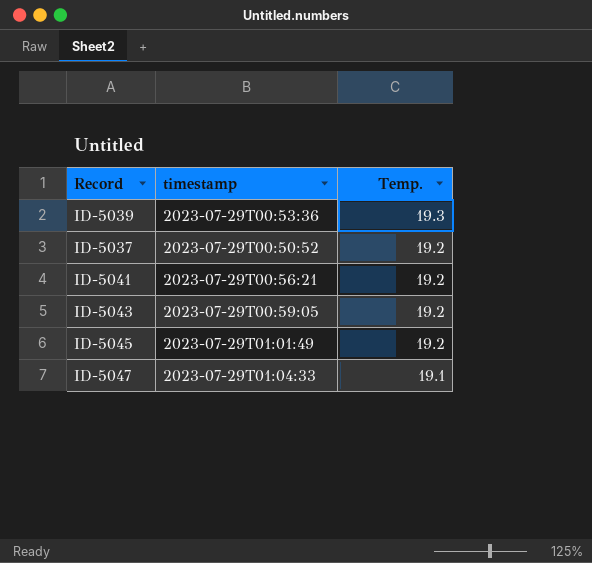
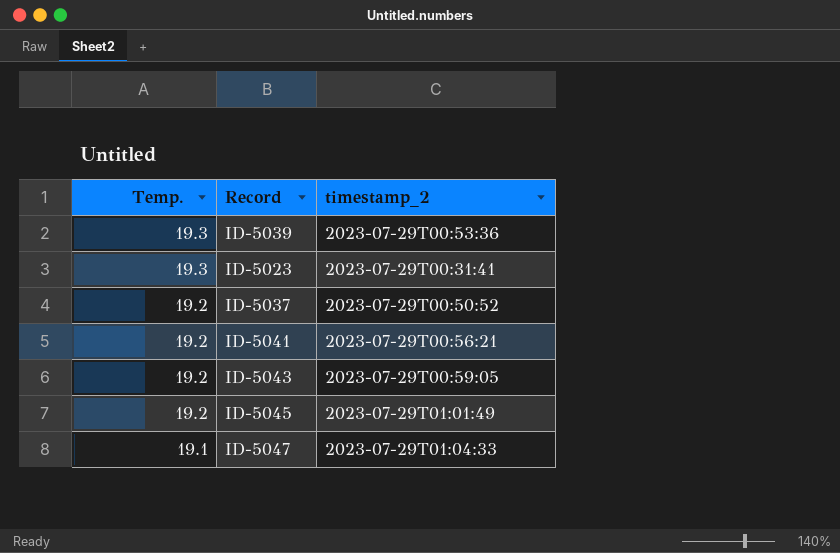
column Temp. | position: 3 -> 1
column name: timestamp -> timestamp_2
row ID-5023: none -> 19.3 | 2023-07-29T00:31:41

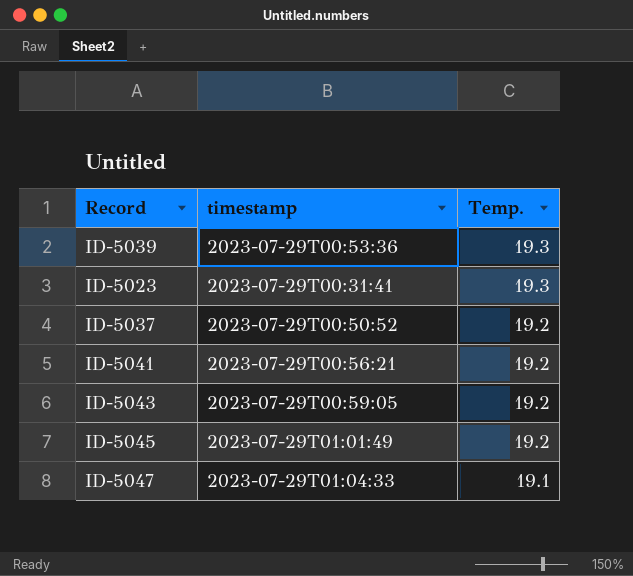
column name: timestamp_2 -> timestamp
column Temp. | position: 1 -> 3

